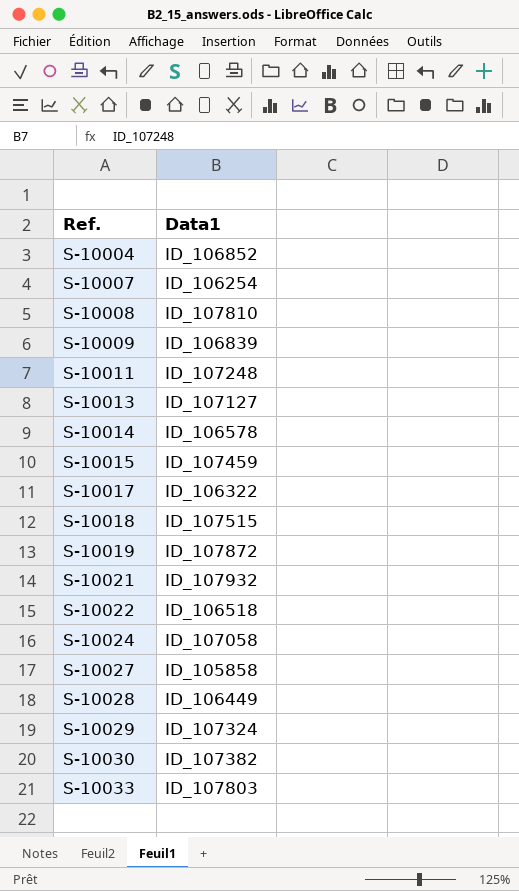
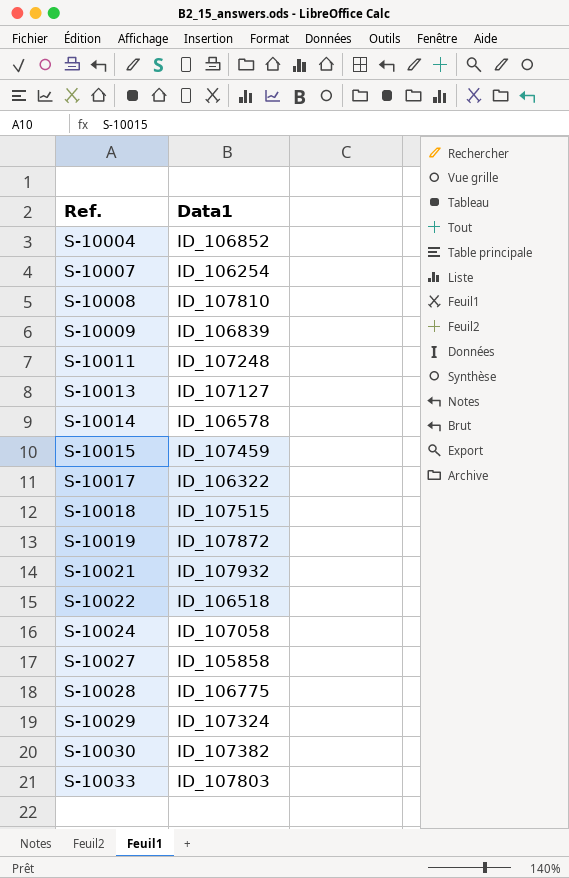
S-10028 | Data1: ID_106449 -> ID_106775

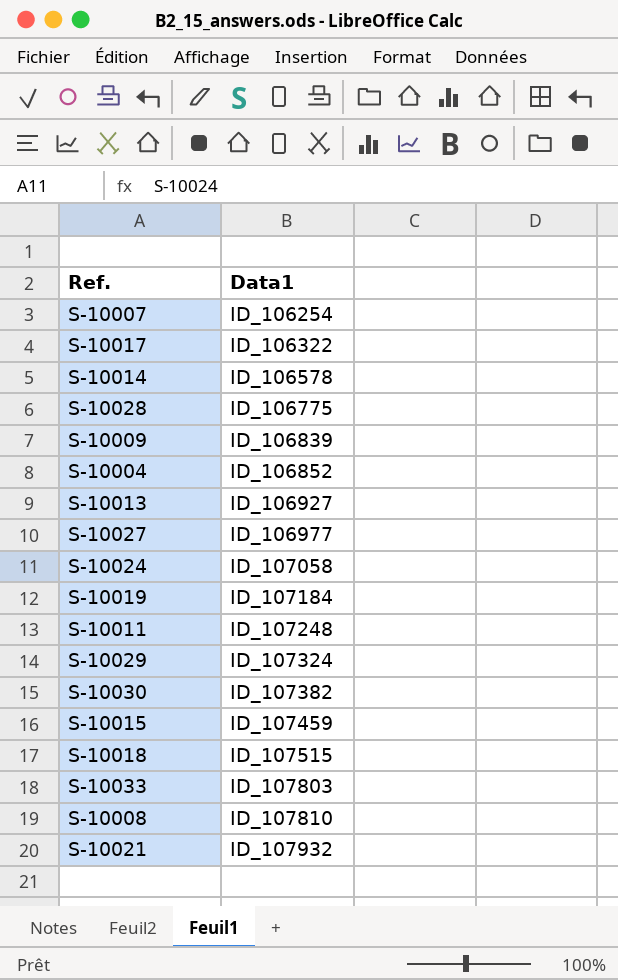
row order: Ref. ascending -> Data1 ascending
row S-10022: ID_106518 -> none
S-10013 | Data1: ID_107127 -> ID_106927
S-10027 | Data1: ID_105858 -> ID_106977
S-10019 | Data1: ID_107872 -> ID_107184

